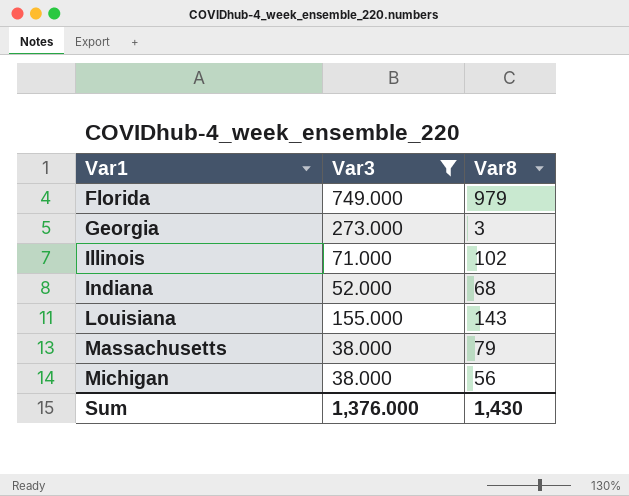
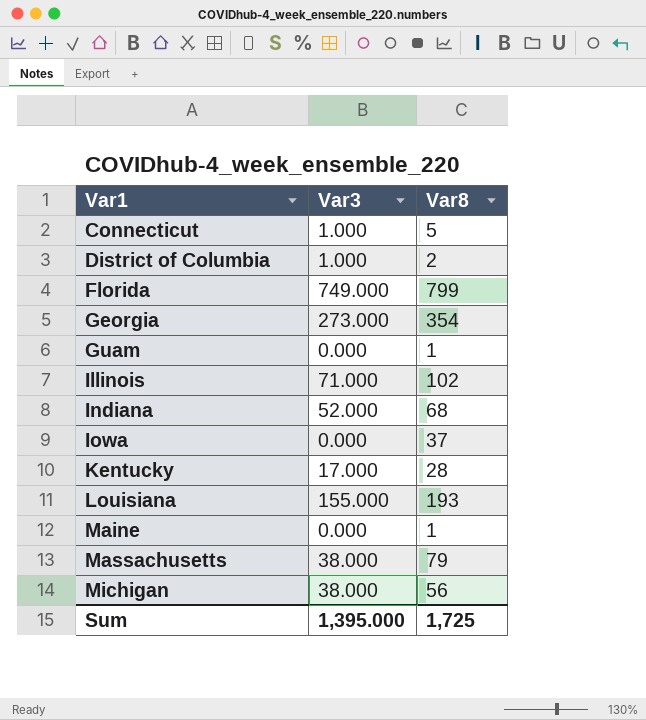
filter: Var3 >= 38.000 -> none
Florida | Var8: 979 -> 799
Georgia | Var8: 3 -> 354
Louisiana | Var8: 143 -> 193
Sum | Var3: 1,376.000 -> 1,395.000
Sum | Var8: 1,430 -> 1,725

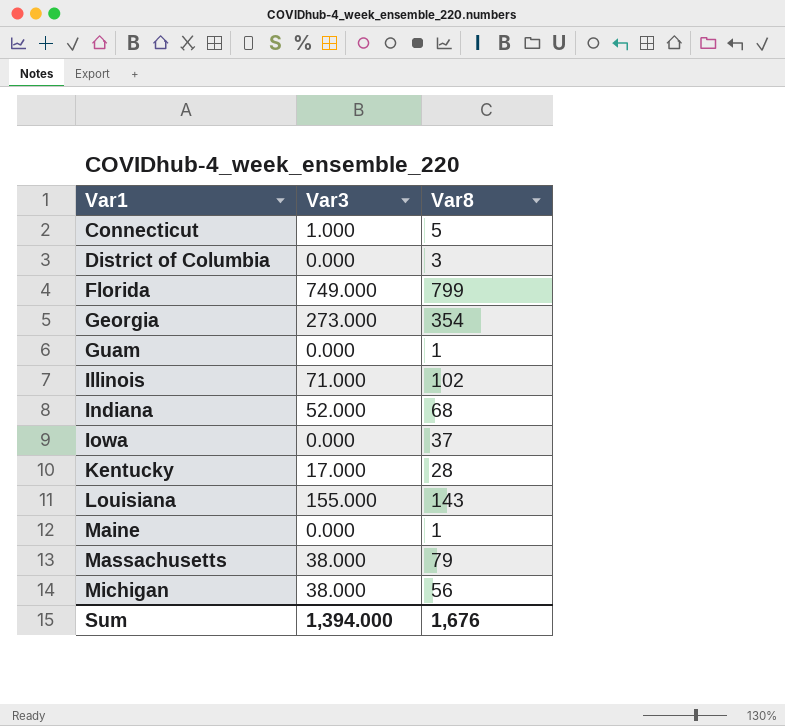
District of Columbia | Var3: 1.000 -> 0.000
District of Columbia | Var8: 2 -> 3
Louisiana | Var8: 193 -> 143
Sum | Var3: 1,395.000 -> 1,394.000
Sum | Var8: 1,725 -> 1,676

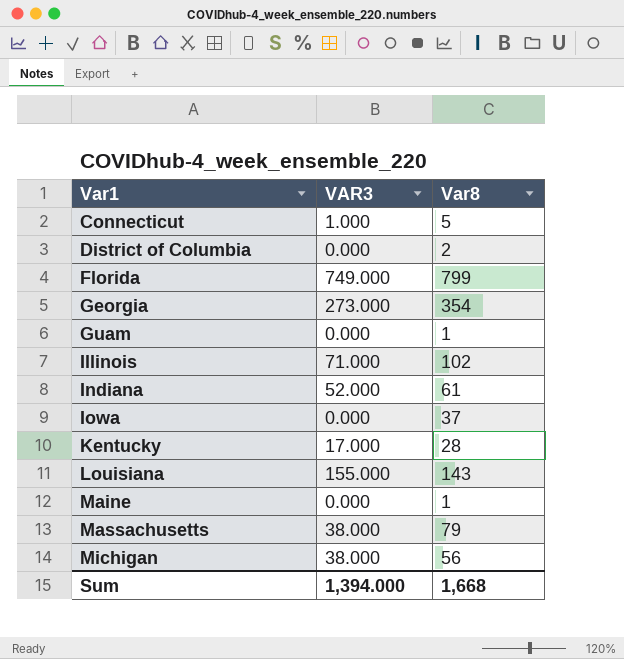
column name: Var3 -> VAR3
District of Columbia | Var8: 3 -> 2
Indiana | Var8: 68 -> 61
Sum | Var8: 1,676 -> 1,668

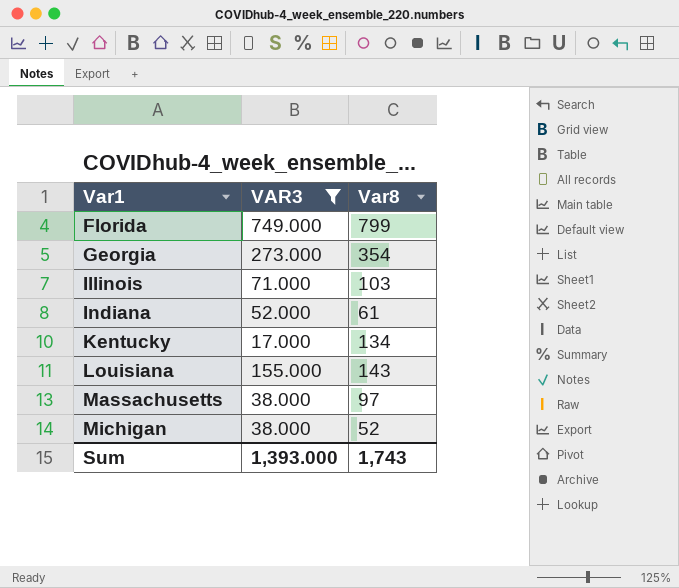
filter: none -> VAR3 >= 17.000
Illinois | Var8: 102 -> 103
Kentucky | Var8: 28 -> 134
Massachusetts | Var8: 79 -> 97
Michigan | Var8: 56 -> 52
Sum | VAR3: 1,394.000 -> 1,393.000
Sum | Var8: 1,668 -> 1,743

